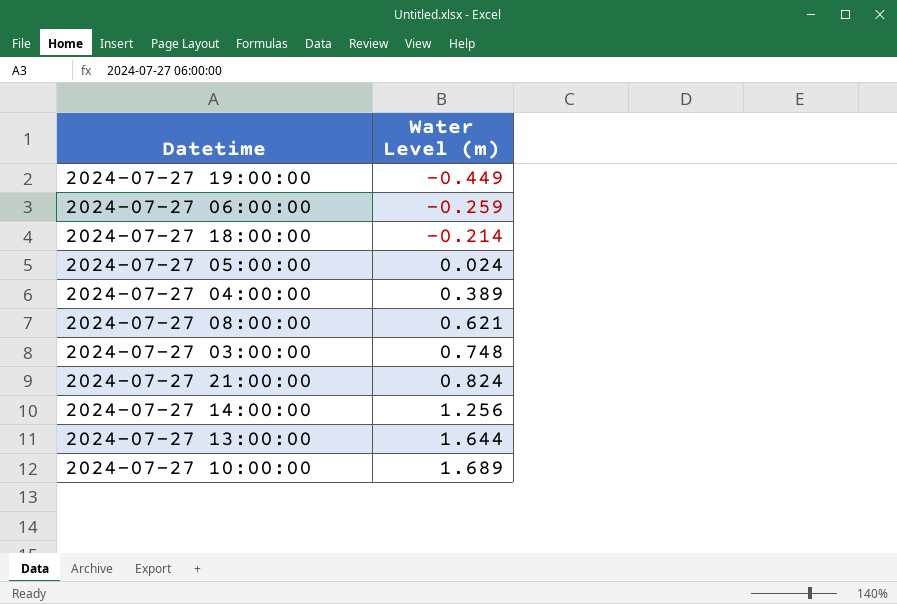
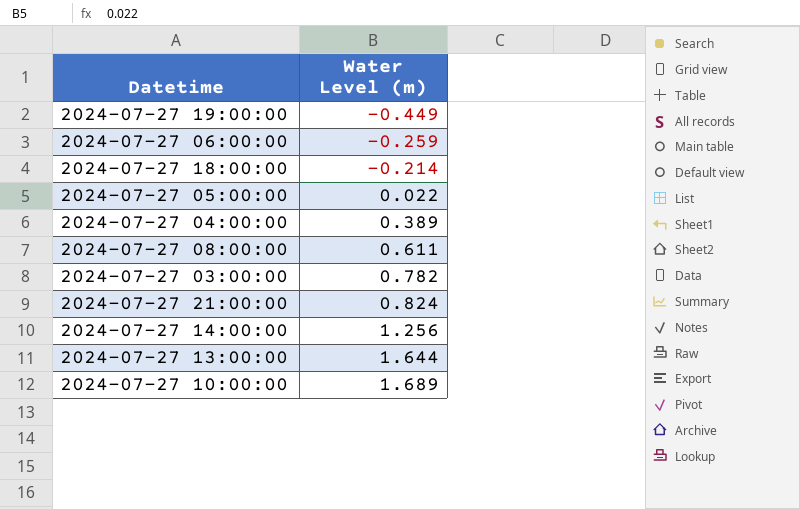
2024-07-27 05:00:00 | Water Level (m): 0.024 -> 0.022
2024-07-27 08:00:00 | Water Level (m): 0.621 -> 0.611
2024-07-27 03:00:00 | Water Level (m): 0.748 -> 0.782

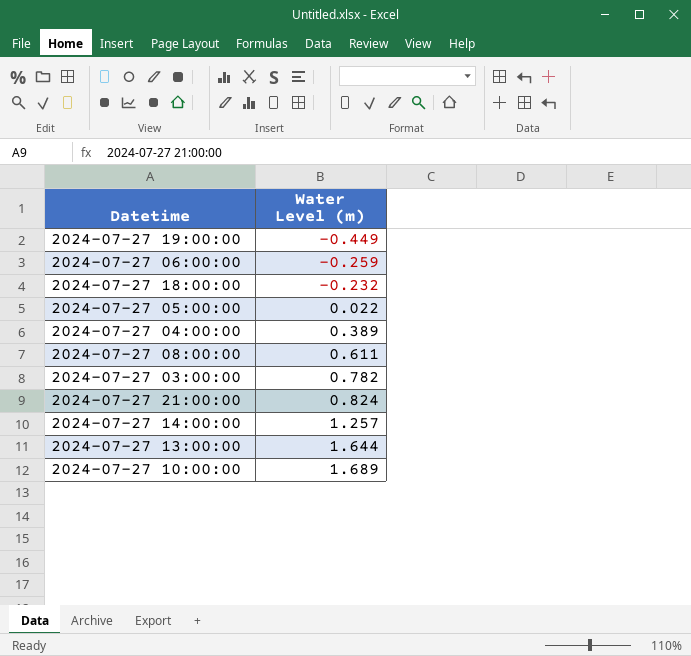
2024-07-27 18:00:00 | Water Level (m): -0.214 -> -0.232
2024-07-27 14:00:00 | Water Level (m): 1.256 -> 1.257

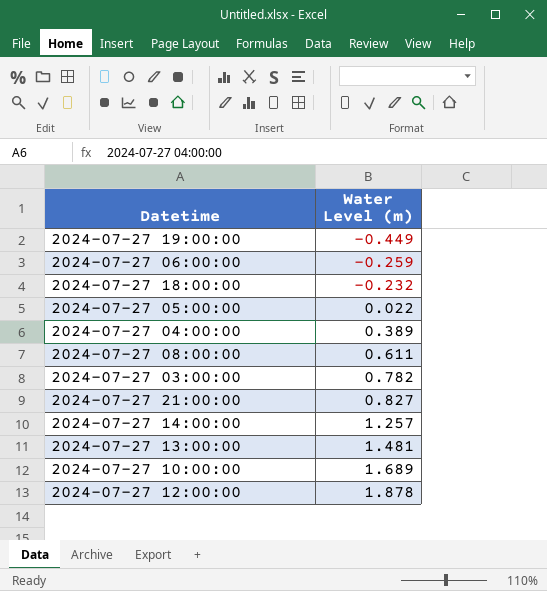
2024-07-27 21:00:00 | Water Level (m): 0.824 -> 0.827
2024-07-27 13:00:00 | Water Level (m): 1.644 -> 1.481
row 2024-07-27 12:00:00: none -> 1.878

